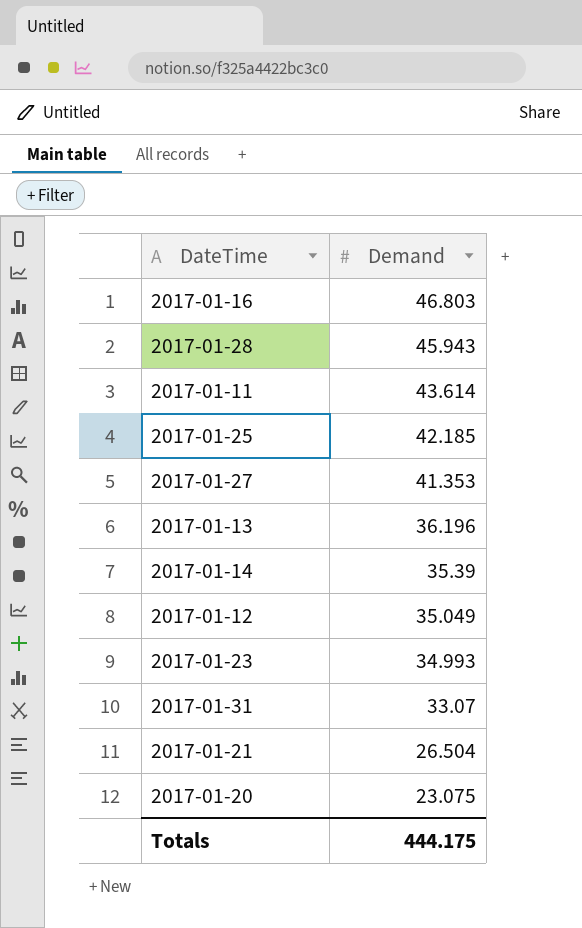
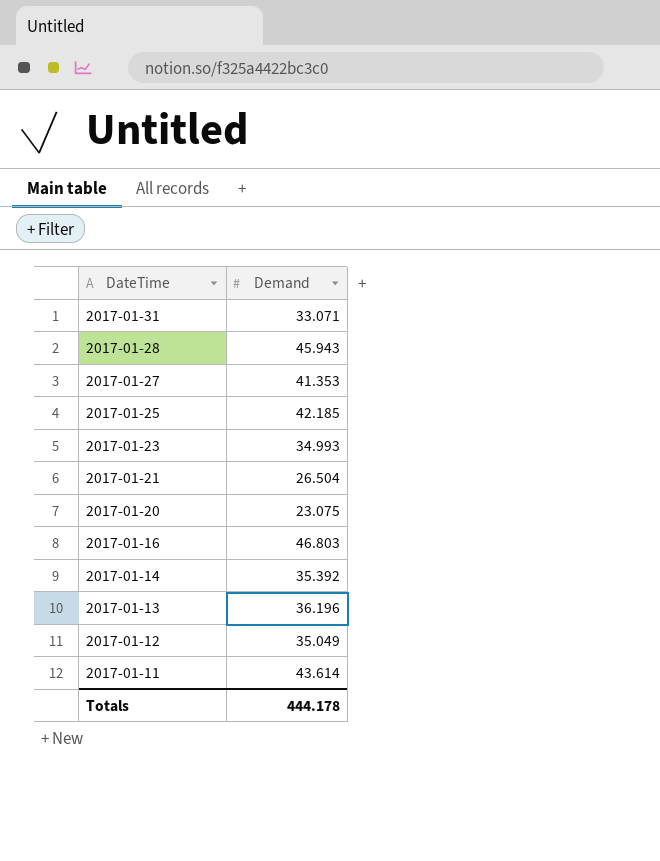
row order: Demand descending -> DateTime descending
2017-01-31 | Demand: 33.07 -> 33.071
2017-01-14 | Demand: 35.39 -> 35.392
Totals | Demand: 444.175 -> 444.178

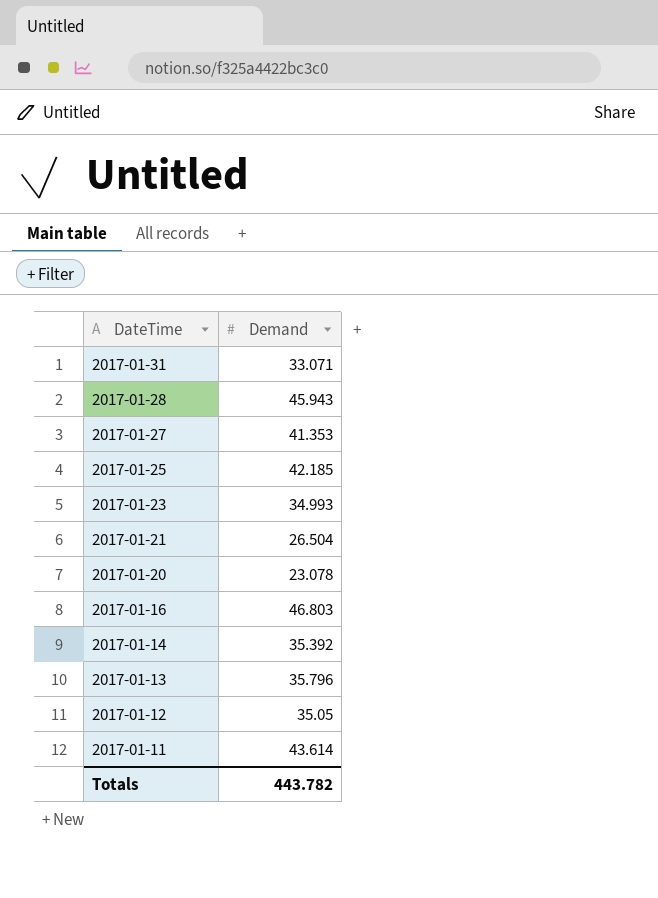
2017-01-20 | Demand: 23.075 -> 23.078
2017-01-13 | Demand: 36.196 -> 35.796
2017-01-12 | Demand: 35.049 -> 35.05
Totals | Demand: 444.178 -> 443.782

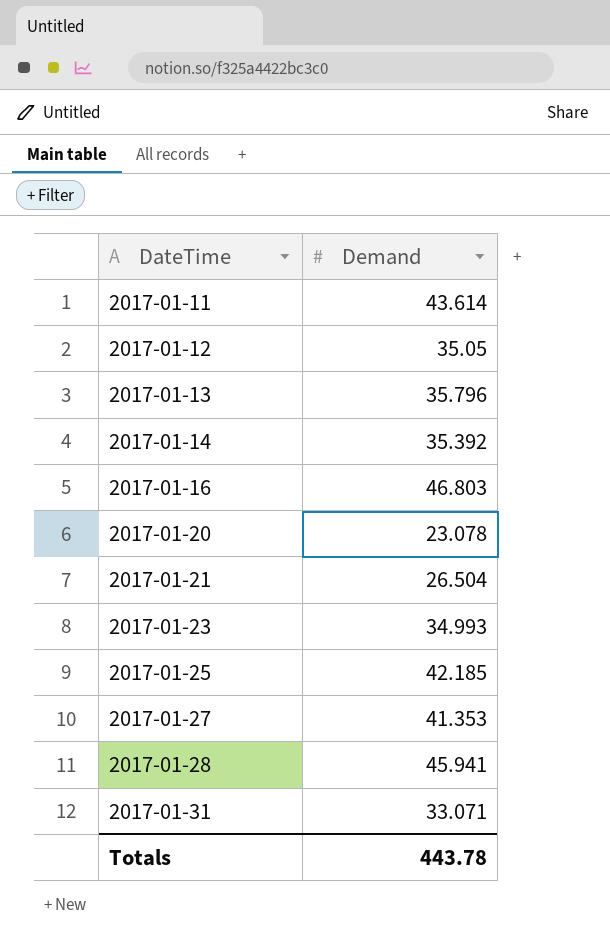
row order: DateTime descending -> DateTime ascending
2017-01-28 | Demand: 45.943 -> 45.941
Totals | Demand: 443.782 -> 443.78

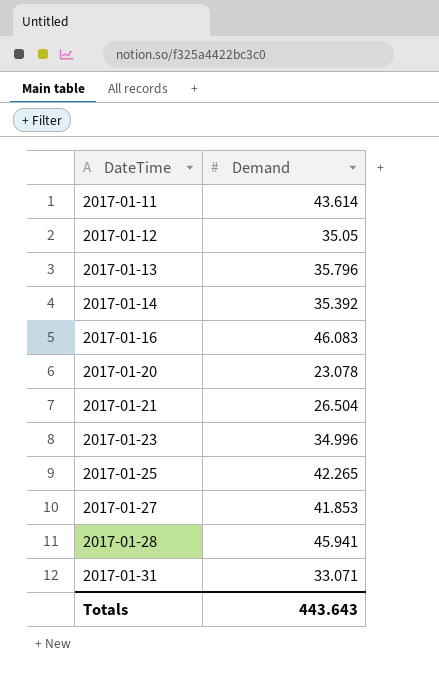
2017-01-16 | Demand: 46.803 -> 46.083
2017-01-23 | Demand: 34.993 -> 34.996
2017-01-25 | Demand: 42.185 -> 42.265
2017-01-27 | Demand: 41.353 -> 41.853
Totals | Demand: 443.78 -> 443.643

